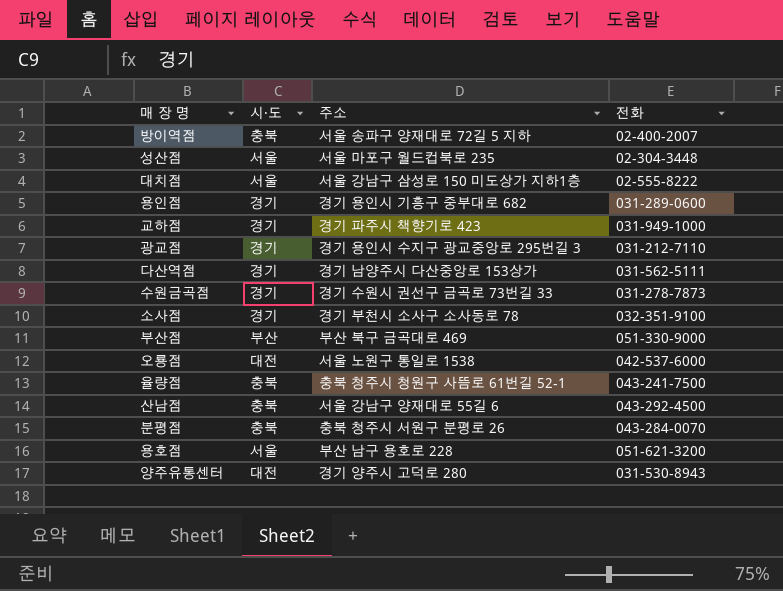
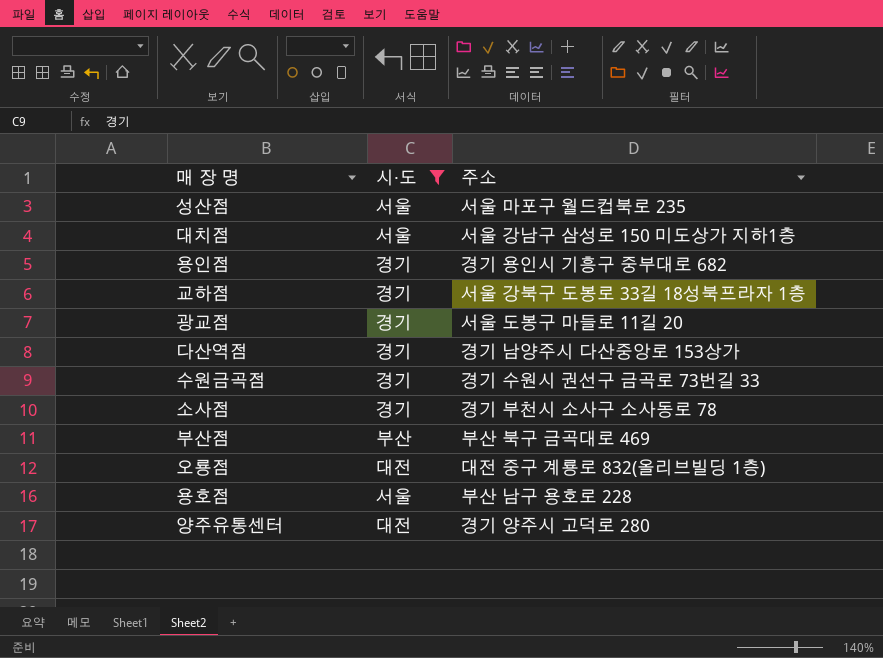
filter: none -> 시·도 != 충북
column 전화 | position: 4 -> none
교하점 | 주소: 경기 파주시 책향기로 423 -> 서울 강북구 도봉로 33길 18성북프라자 1층
광교점 | 주소: 경기 용인시 수지구 광교중앙로 295번길 3 -> 서울 도봉구 마들로 11길 20
오룡점 | 주소: 서울 노원구 통일로 1538 -> 대전 중구 계룡로 832(올리브빌딩 1층)

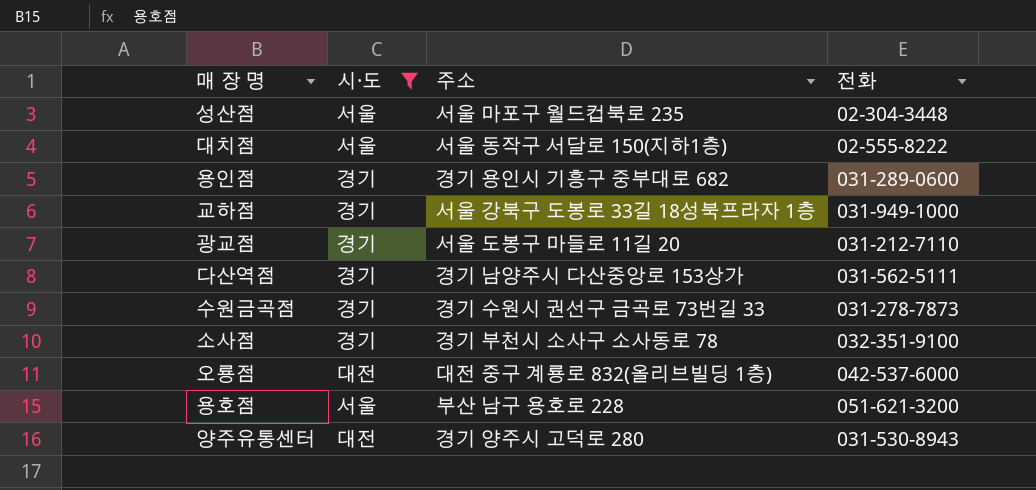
column 전화 | position: none -> 4
row 부산점: 부산 | 부산 북구 금곡대로 469 -> none
대치점 | 주소: 서울 강남구 삼성로 150 미도상가 지하1층 -> 서울 동작구 서달로 150(지하1층)

